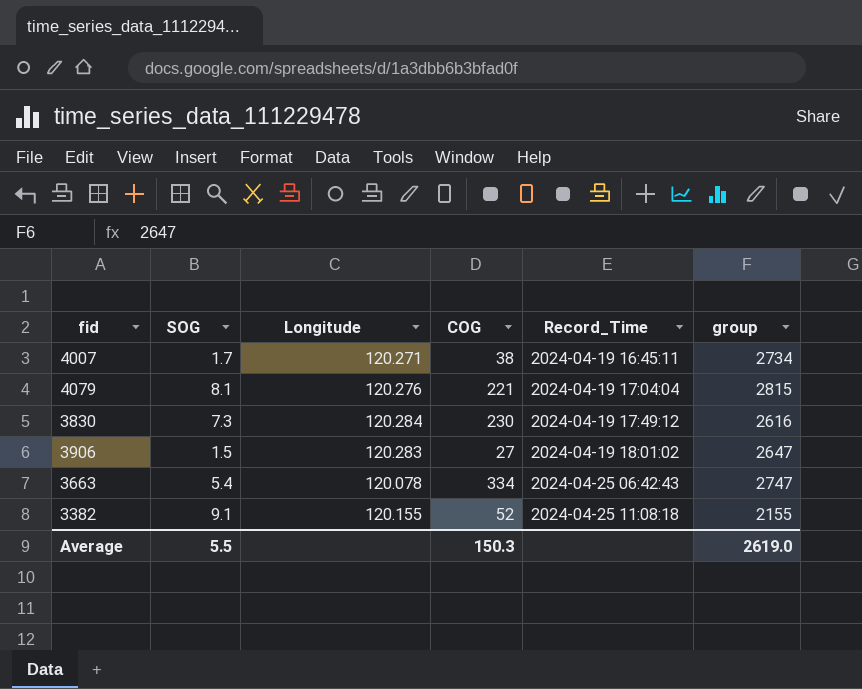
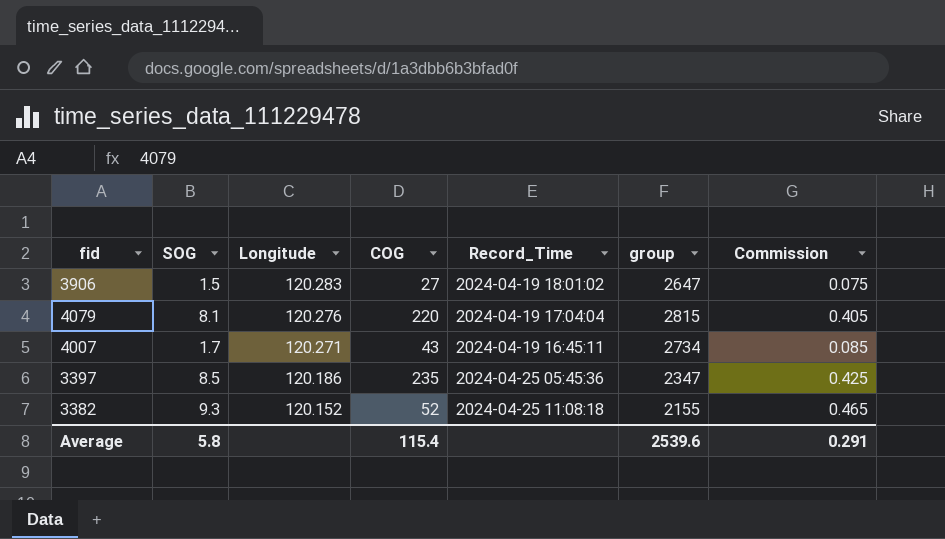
row order: Record_Time ascending -> Longitude descending
column Commission | formula: none -> [SOG] * 0.05
row 3830: 7.3 | 120.284 | 230 | 2024-04-19 17:49:12 | 2616 -> none
row 3663: 5.4 | 120.078 | 334 | 2024-04-25 06:42:43 | 2747 -> none
4079 | COG: 221 -> 220
4007 | COG: 38 -> 43
row 3397: none -> 8.5 | 120.186 | 235 | 2024-04-25 05:45:36 | 2347 | 0.425
3382 | SOG: 9.1 -> 9.3
3382 | Longitude: 120.155 -> 120.152
Average | SOG: 5.5 -> 5.8
Average | COG: 150.3 -> 115.4
Average | group: 2619.0 -> 2539.6

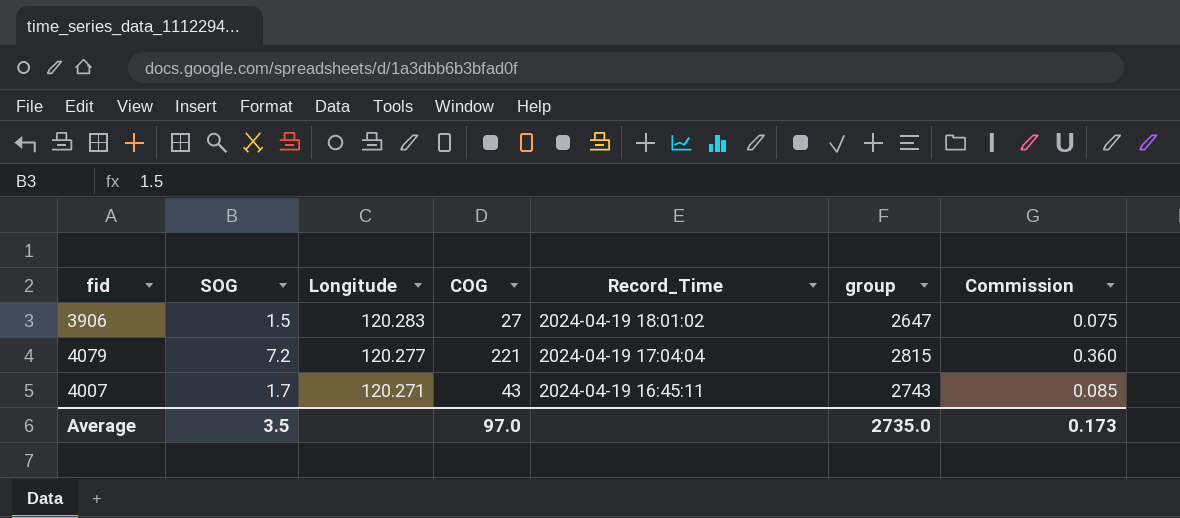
row 3397: 8.5 | 120.186 | 235 | 2024-04-25 05:45:36 | 2347 | 0.425 -> none
row 3382: 9.3 | 120.152 | 52 | 2024-04-25 11:08:18 | 2155 | 0.465 -> none
4079 | SOG: 8.1 -> 7.2
4079 | Longitude: 120.276 -> 120.277
4079 | COG: 220 -> 221
4079 | Commission: 0.405 -> 0.360
4007 | group: 2734 -> 2743
Average | SOG: 5.8 -> 3.5
Average | COG: 115.4 -> 97.0
Average | group: 2539.6 -> 2735.0
Average | Commission: 0.291 -> 0.173

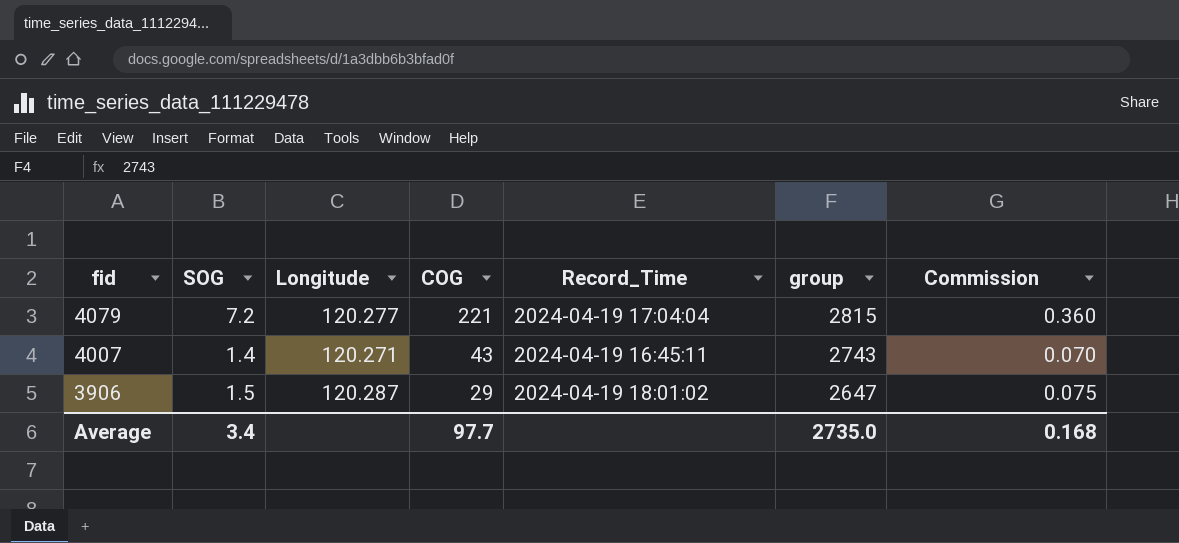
row order: Longitude descending -> fid descending
4007 | SOG: 1.7 -> 1.4
4007 | Commission: 0.085 -> 0.070
3906 | Longitude: 120.283 -> 120.287
3906 | COG: 27 -> 29
Average | SOG: 3.5 -> 3.4
Average | COG: 97.0 -> 97.7
Average | Commission: 0.173 -> 0.168

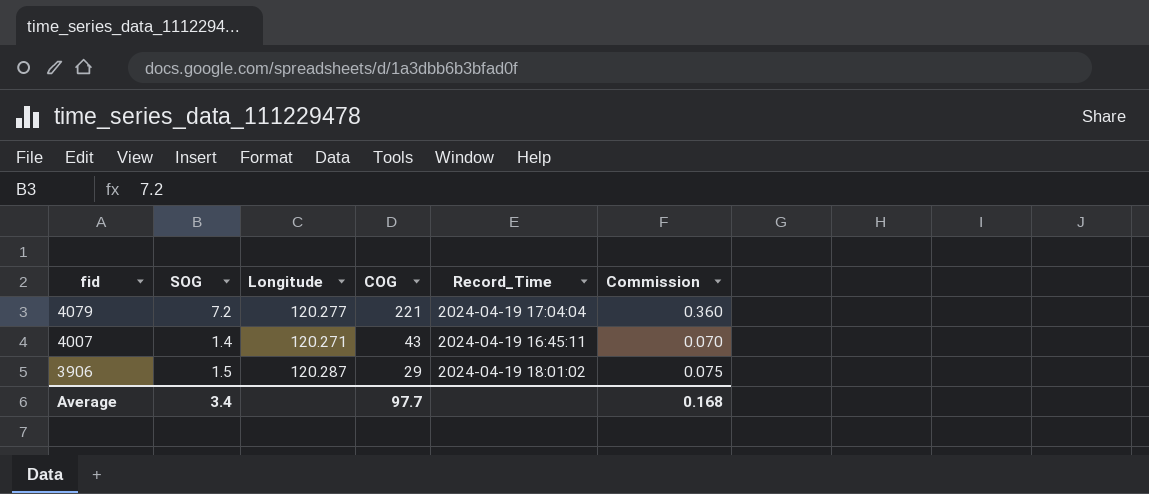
column group | position: 6 -> none

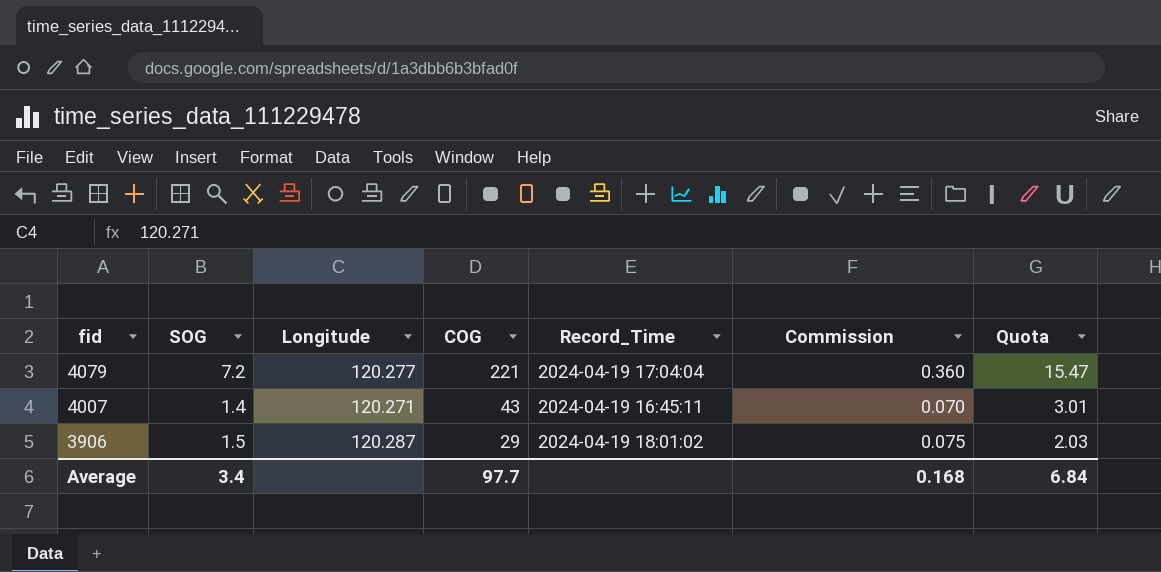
column Quota | formula: none -> [COG] * 0.07

